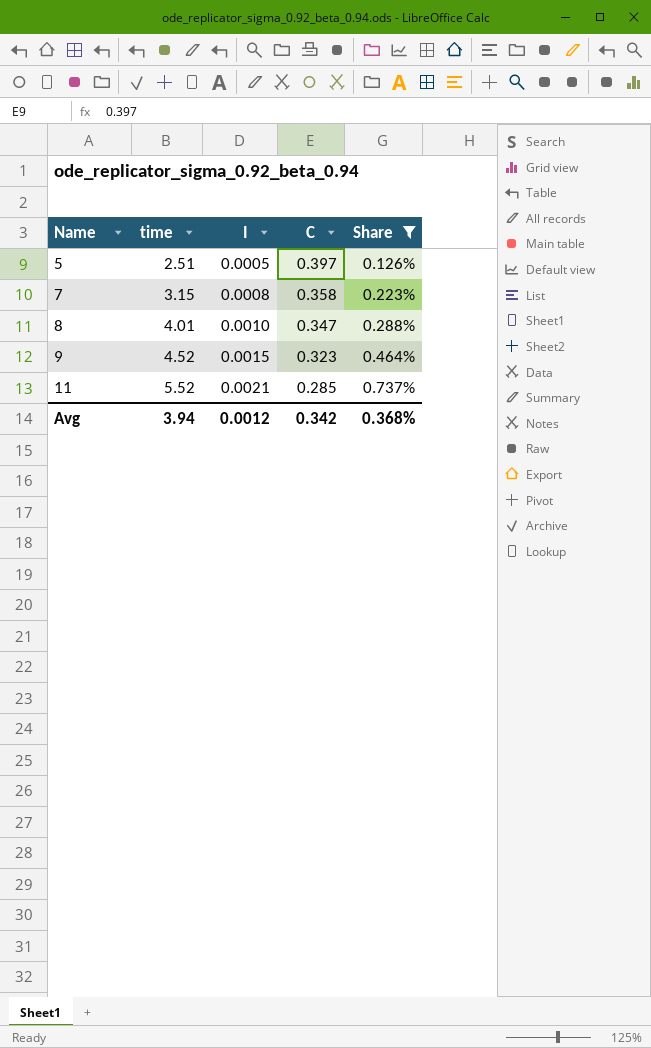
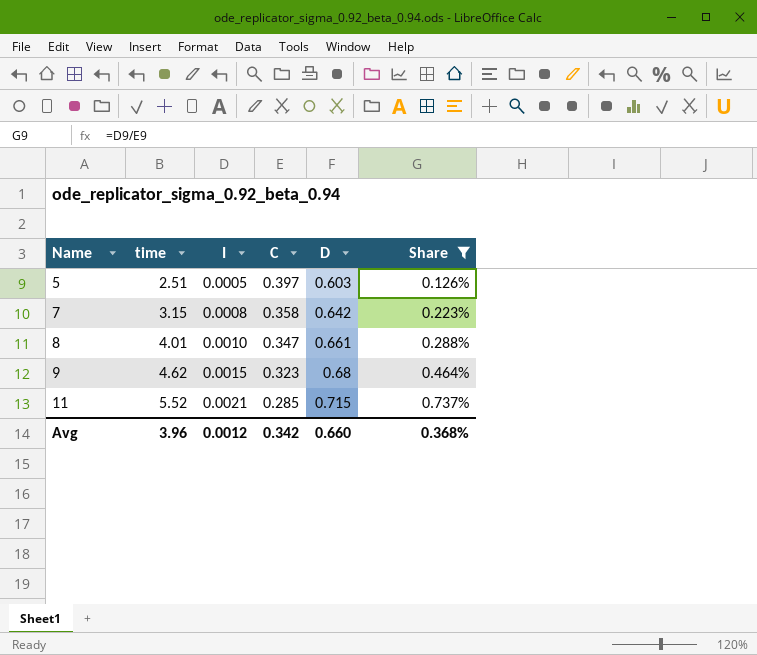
column D | position: none -> 5
9 | time: 4.52 -> 4.62
Avg | time: 3.94 -> 3.96

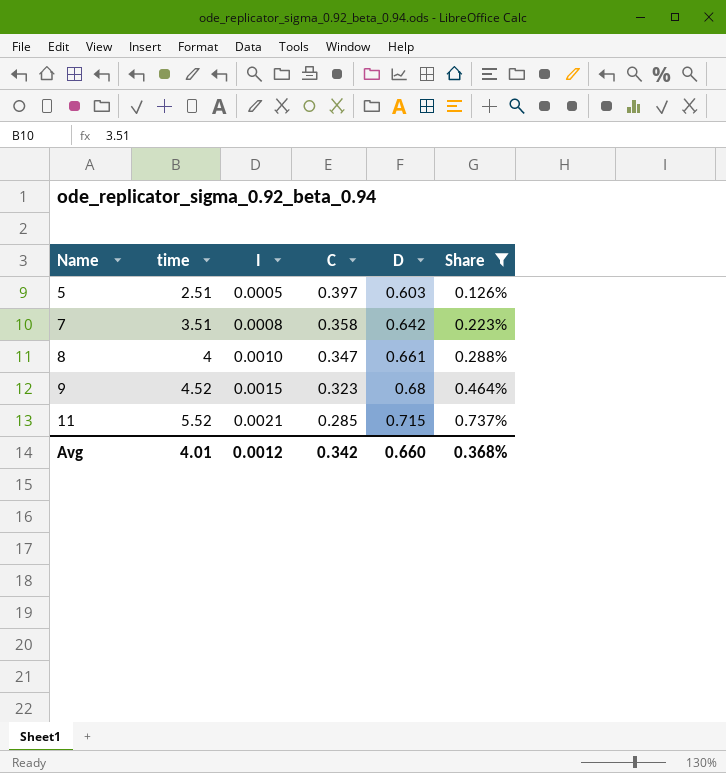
7 | time: 3.15 -> 3.51
8 | time: 4.01 -> 4
9 | time: 4.62 -> 4.52
Avg | time: 3.96 -> 4.01

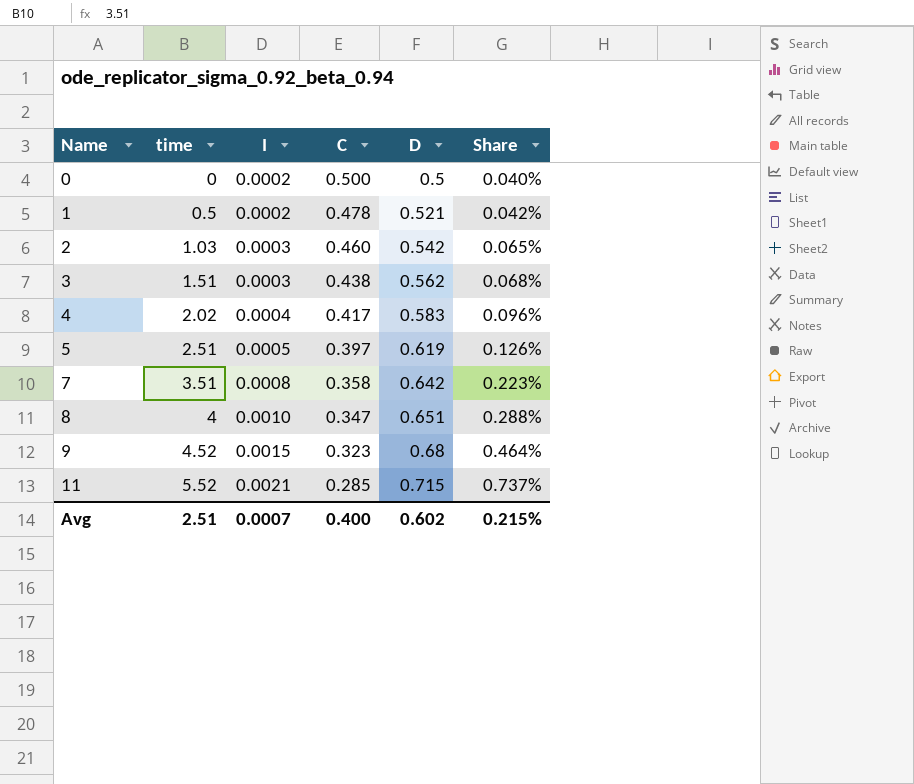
filter: Share >= 0.126% -> none
5 | D: 0.603 -> 0.619
8 | D: 0.661 -> 0.651
Avg | time: 4.01 -> 2.51
Avg | I: 0.0012 -> 0.0007
Avg | C: 0.342 -> 0.400
Avg | D: 0.660 -> 0.602
Avg | Share: 0.368% -> 0.215%

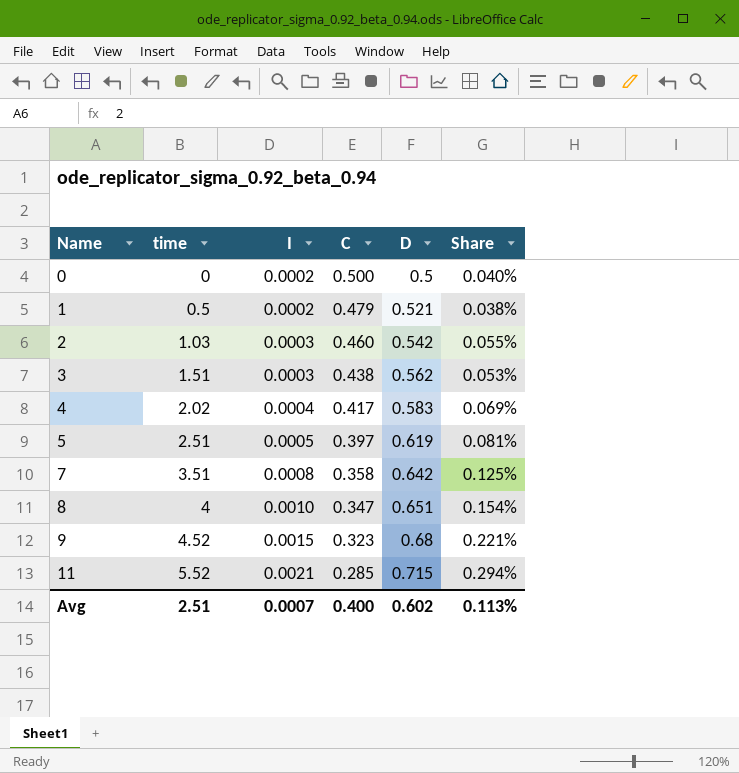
column Share | formula: [I] / [C] -> [I] / [D]
1 | C: 0.478 -> 0.479
Avg | Share: 0.215% -> 0.113%

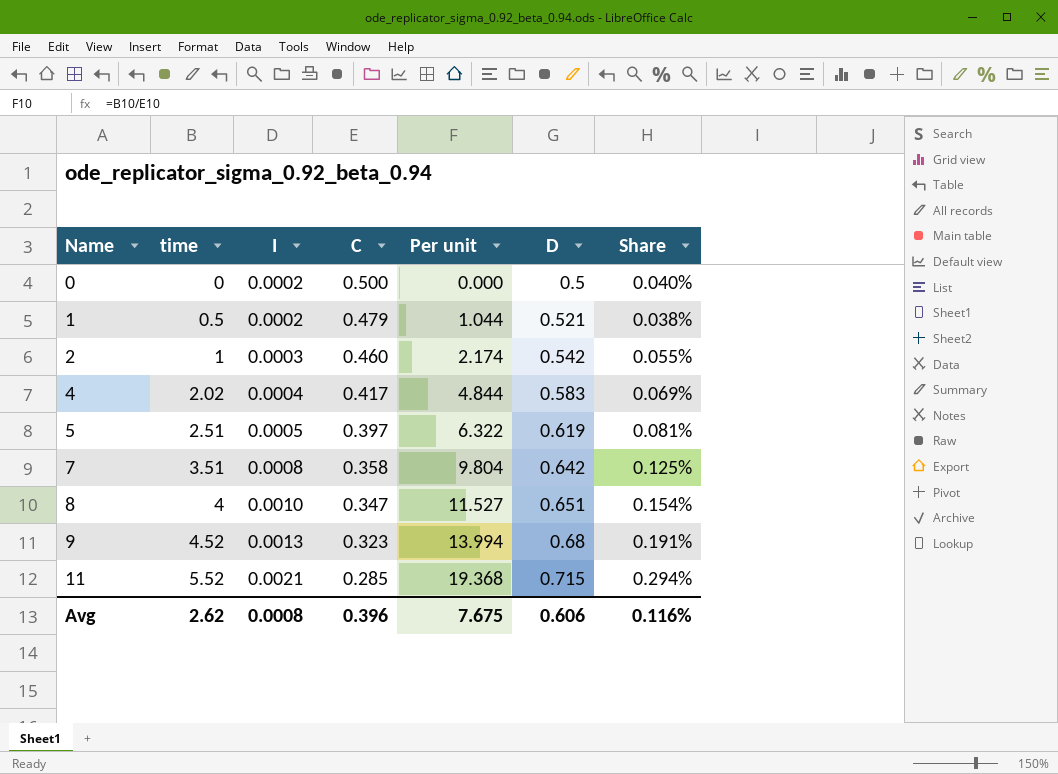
column Per unit | formula: none -> [time] / [C]
row 3: 1.51 | 0.0003 | 0.438 | 0.562 | 0.053% -> none
2 | time: 1.03 -> 1
9 | I: 0.0015 -> 0.0013
9 | Share: 0.221% -> 0.191%
Avg | time: 2.51 -> 2.62
Avg | I: 0.0007 -> 0.0008
Avg | C: 0.400 -> 0.396
Avg | D: 0.602 -> 0.606
Avg | Share: 0.113% -> 0.116%

